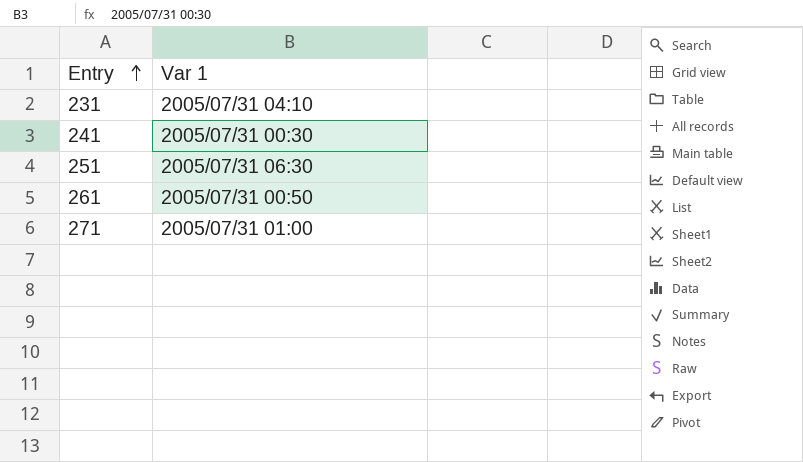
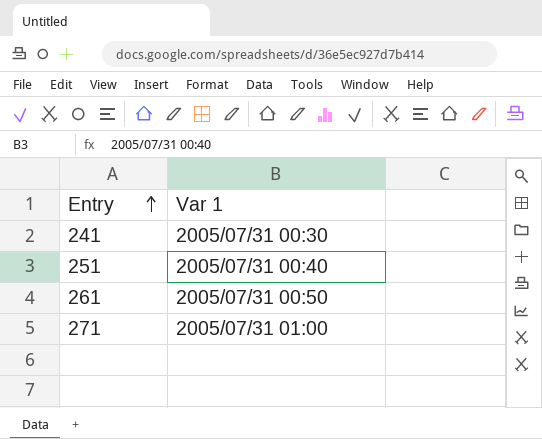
row 231: 2005/07/31 04:10 -> none
251 | Var 1: 2005/07/31 06:30 -> 2005/07/31 00:40

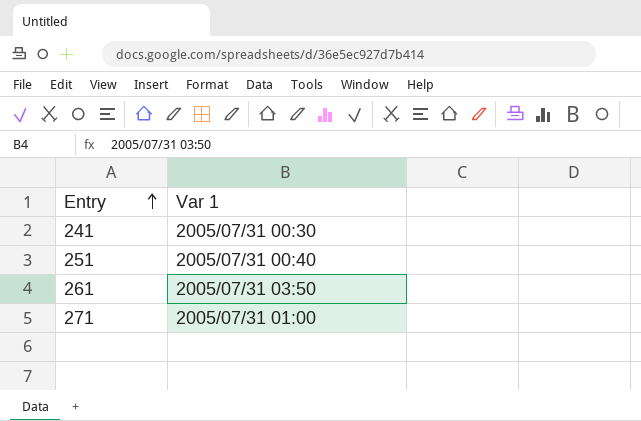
261 | Var 1: 2005/07/31 00:50 -> 2005/07/31 03:50

